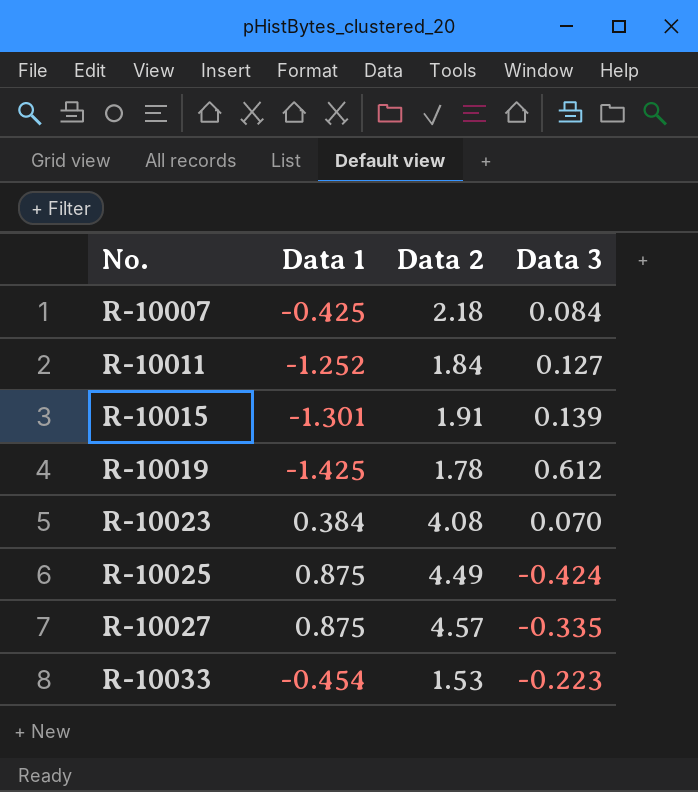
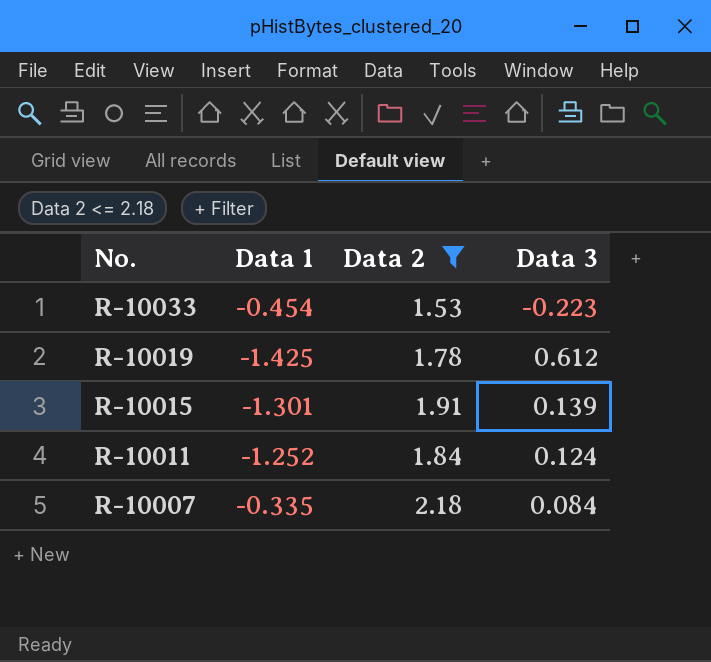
filter: none -> Data 2 <= 2.18
row order: No. ascending -> No. descending
R-10011 | Data 3: 0.127 -> 0.124
R-10007 | Data 1: -0.425 -> -0.335

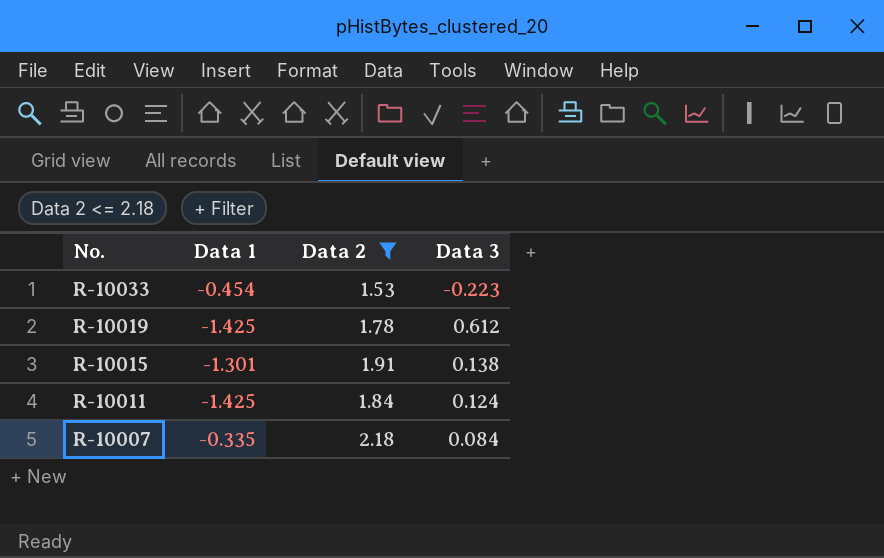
R-10015 | Data 3: 0.139 -> 0.138
R-10011 | Data 1: -1.252 -> -1.425

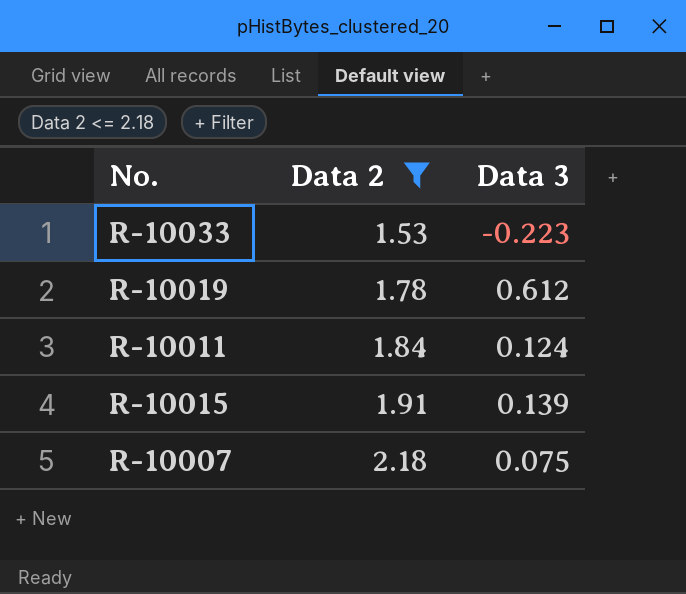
row order: No. descending -> Data 2 ascending
column Data 1 | position: 2 -> none
R-10015 | Data 3: 0.138 -> 0.139
R-10007 | Data 3: 0.084 -> 0.075

